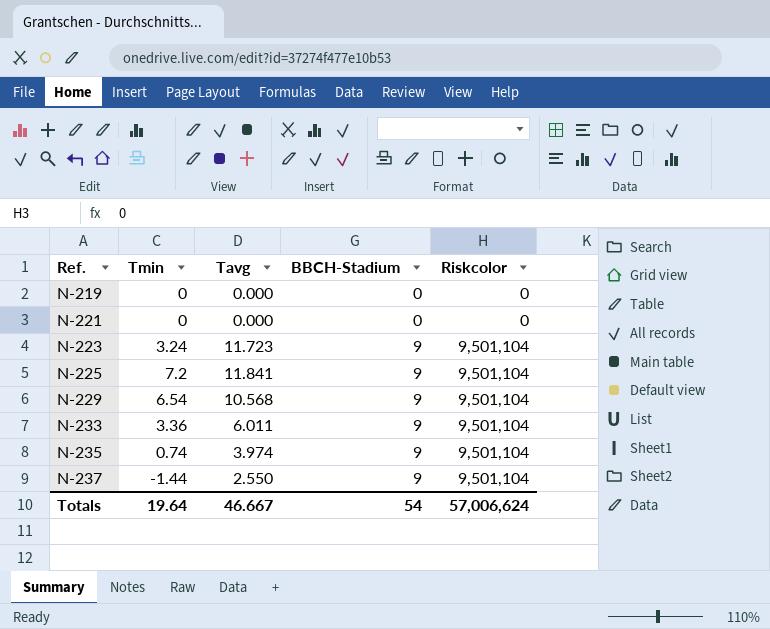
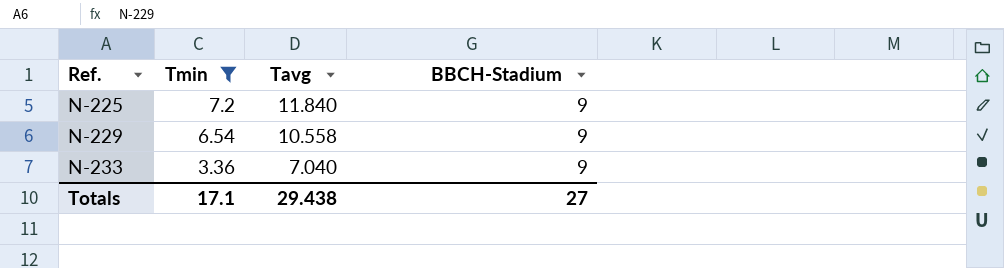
filter: none -> Tmin >= 3.36
column Riskcolor | position: 5 -> none
N-225 | Tavg: 11.841 -> 11.840
N-229 | Tavg: 10.568 -> 10.558
N-233 | Tavg: 6.011 -> 7.040
Totals | Tmin: 19.64 -> 17.1
Totals | Tavg: 46.667 -> 29.438
Totals | BBCH-Stadium: 54 -> 27

